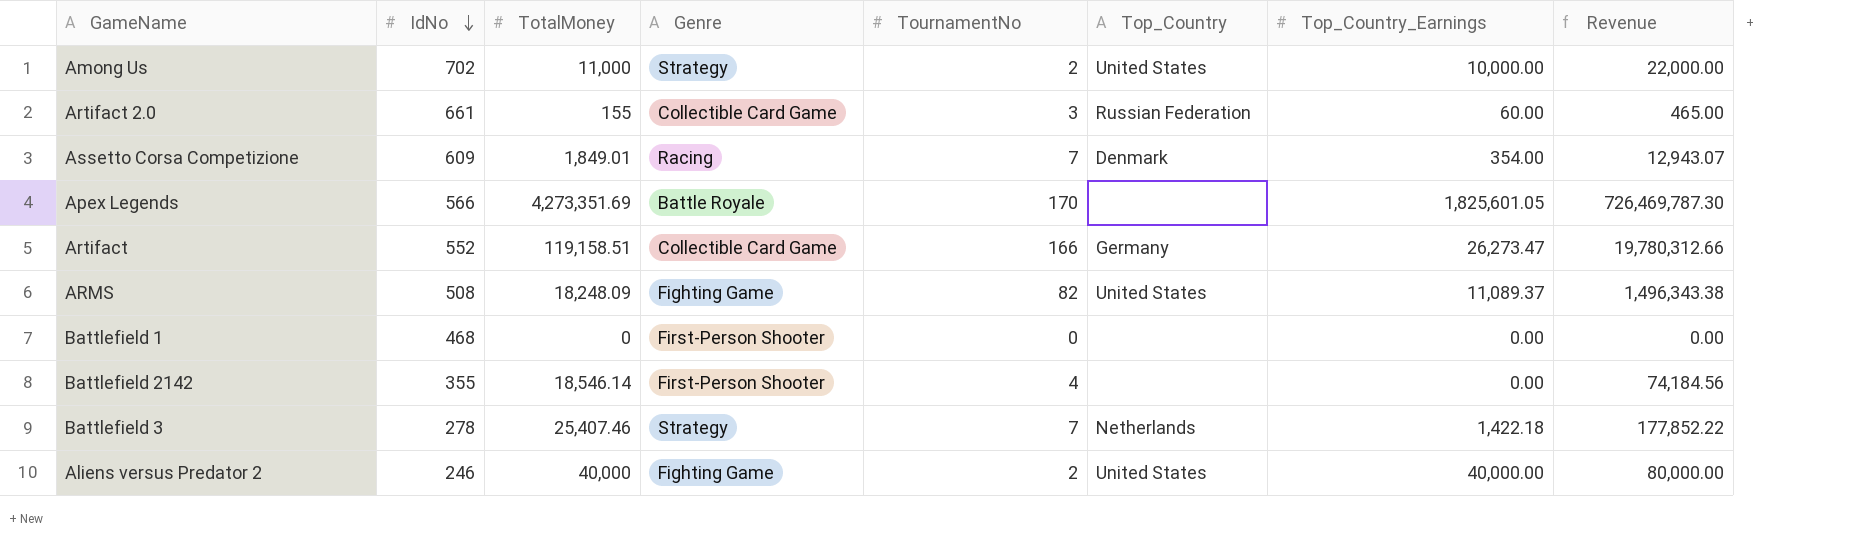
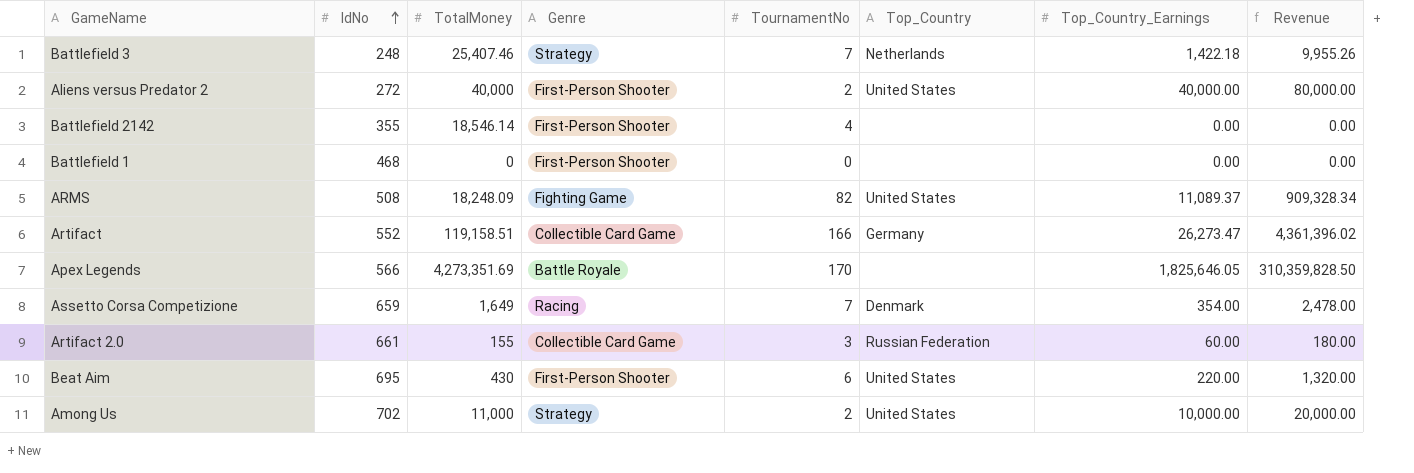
row order: IdNo descending -> IdNo ascending
column Revenue | formula: [TotalMoney] * [TournamentNo] -> [TournamentNo] * [Top_Country_Earnings]
Battlefield 3 | IdNo: 278 -> 248
Aliens versus Predator 2 | IdNo: 246 -> 272
Aliens versus Predator 2 | Genre: Fighting Game -> First-Person Shooter
Apex Legends | Top_Country_Earnings: 1,825,601.05 -> 1,825,646.05
Assetto Corsa Competizione | IdNo: 609 -> 659
Assetto Corsa Competizione | TotalMoney: 1,849.01 -> 1,649
row Beat Aim: none -> 695 | 430 | First-Person Shooter | 6 | United States | 220.00 | 1,320.00

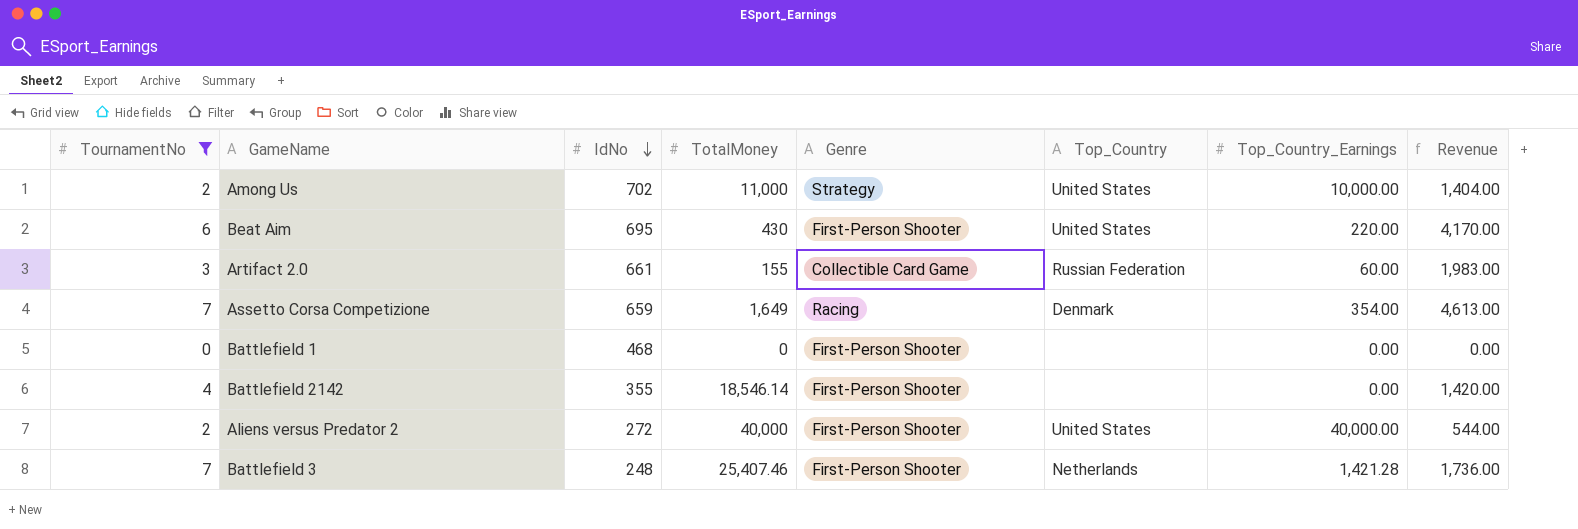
filter: none -> TournamentNo <= 7
row order: IdNo ascending -> IdNo descending
column TournamentNo | position: 5 -> 1
column Revenue | formula: [TournamentNo] * [Top_Country_Earnings] -> [TournamentNo] * [IdNo]
Battlefield 3 | Genre: Strategy -> First-Person Shooter
Battlefield 3 | Top_Country_Earnings: 1,422.18 -> 1,421.28

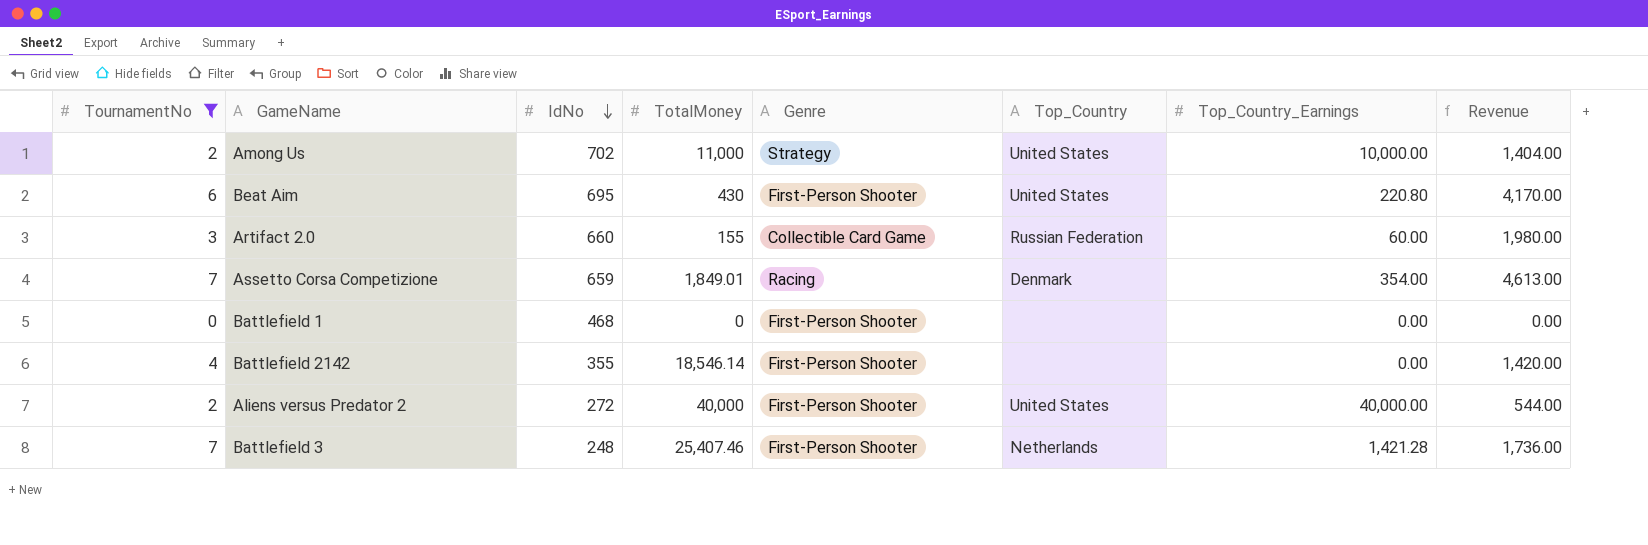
Beat Aim | Top_Country_Earnings: 220.00 -> 220.80
Artifact 2.0 | IdNo: 661 -> 660
Artifact 2.0 | Revenue: 1,983.00 -> 1,980.00
Assetto Corsa Competizione | TotalMoney: 1,649 -> 1,849.01

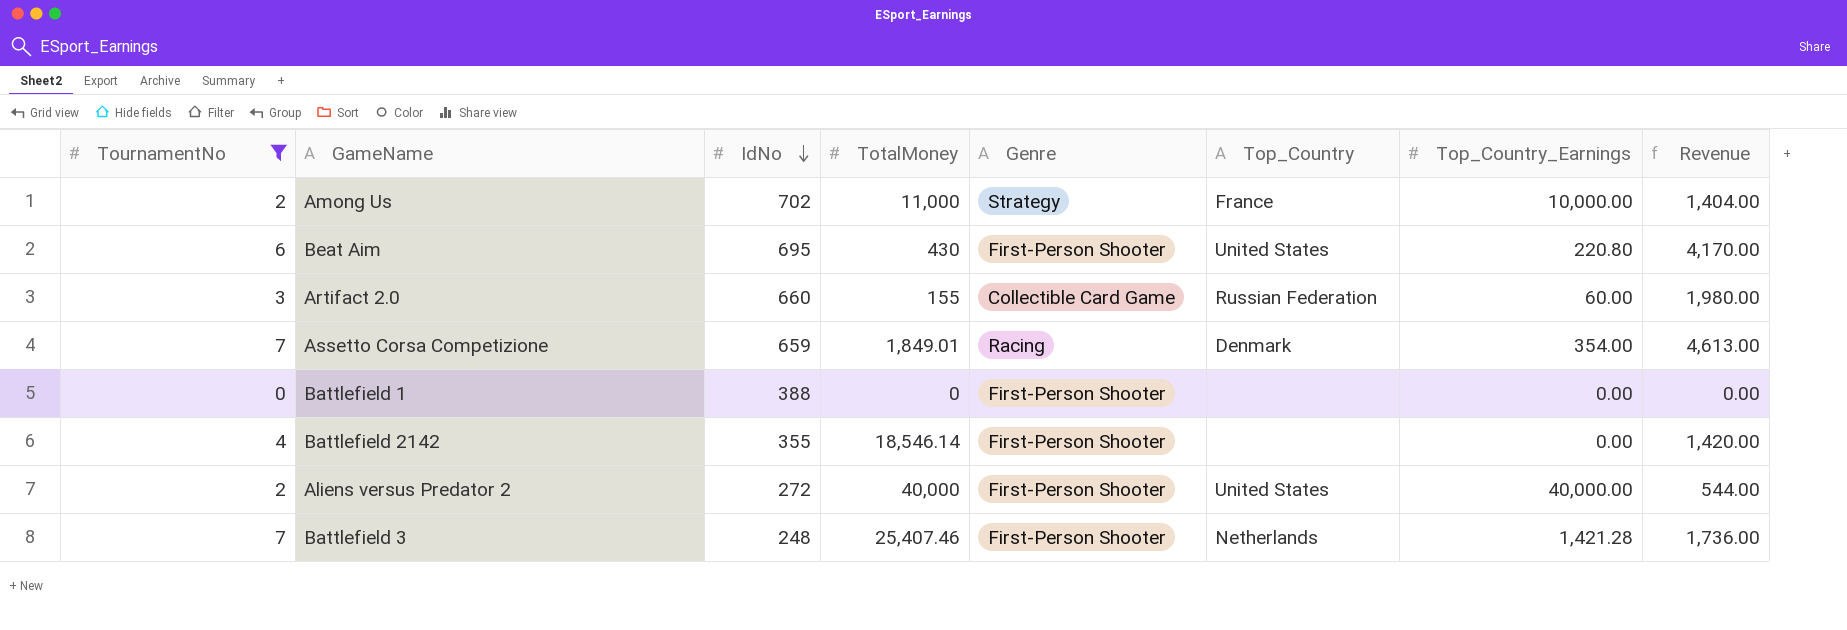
Among Us | Top_Country: United States -> France
Battlefield 1 | IdNo: 468 -> 388

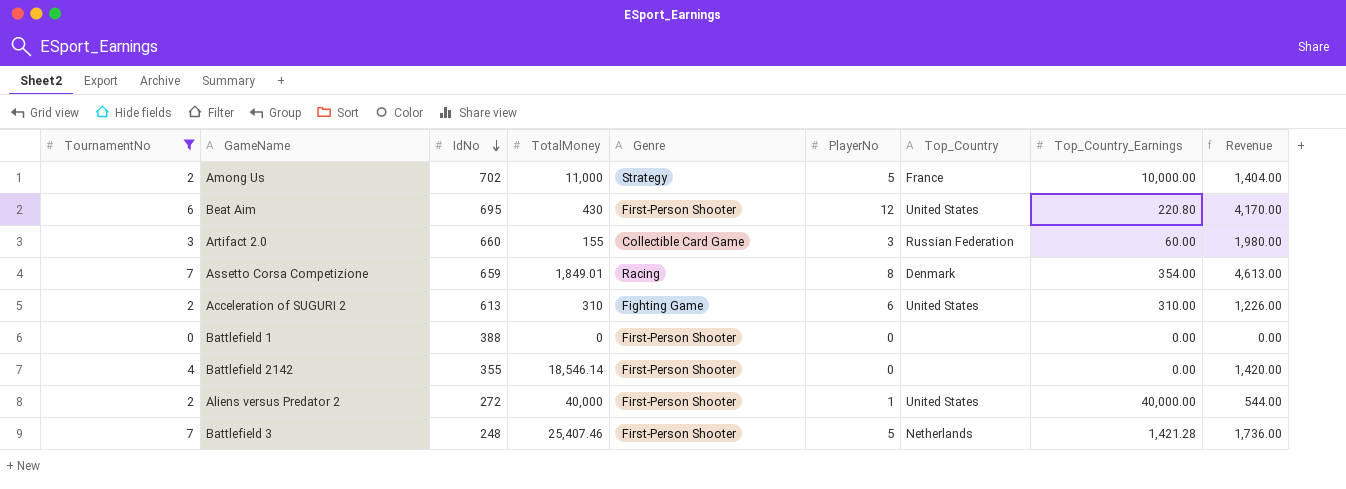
column PlayerNo | position: none -> 6
row Acceleration of SUGURI 2: none -> 2 | 613 | 310 | Fighting Game | 6 | United States | 310.00 | 1,226.00

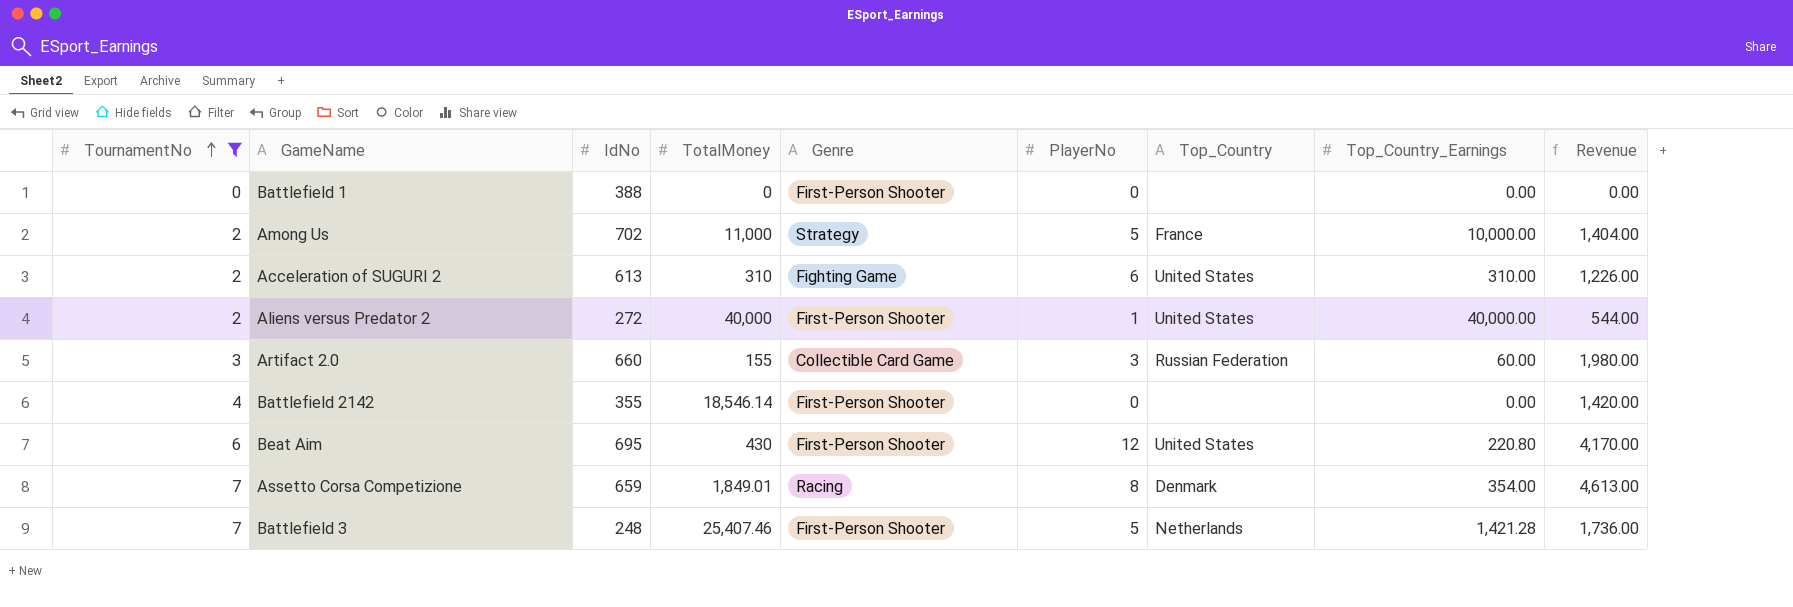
row order: IdNo descending -> TournamentNo ascending

